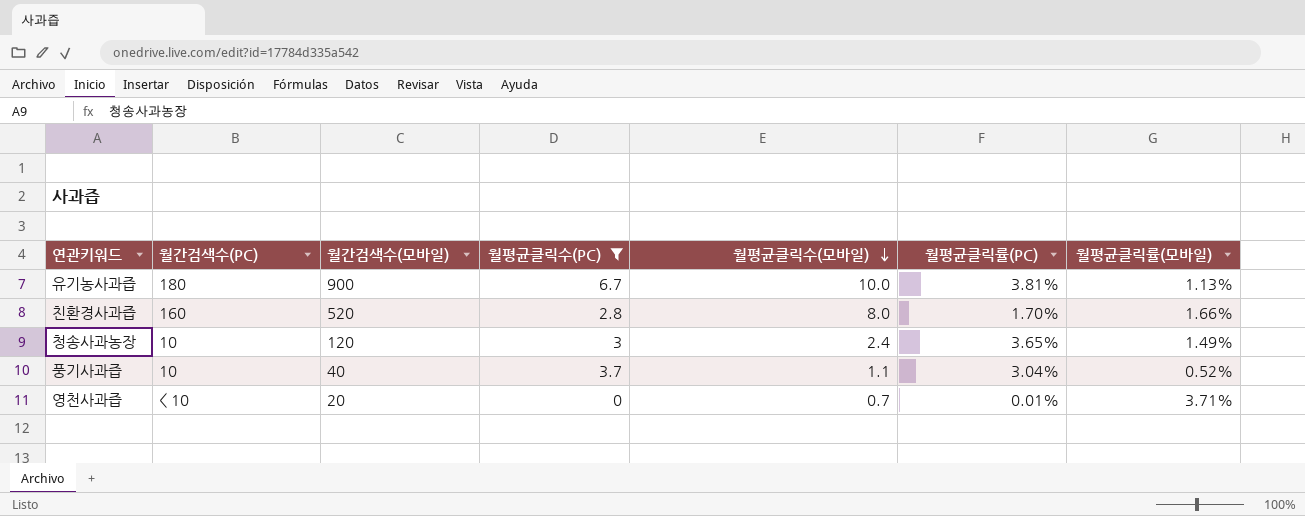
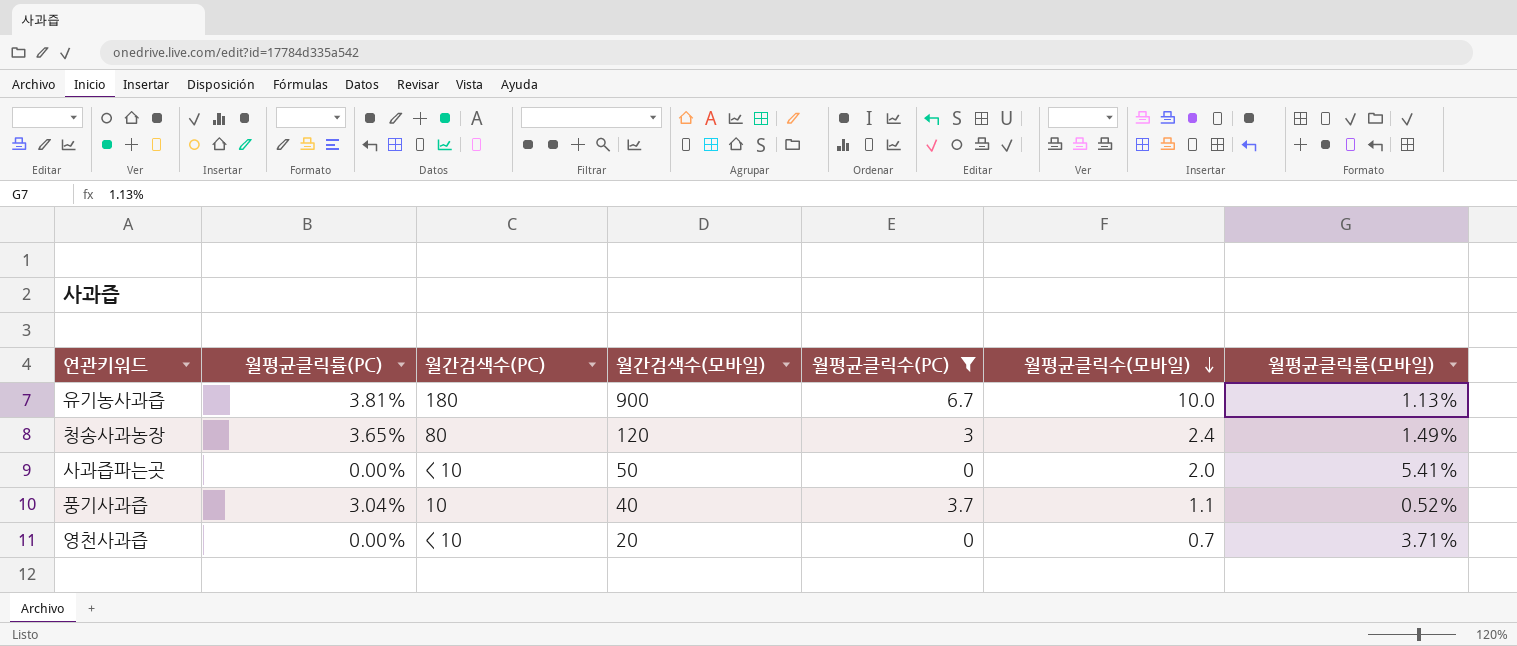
column 월평균클릭률(PC) | position: 6 -> 2
row 친환경사과즙: 160 | 520 | 2.8 | 8.0 | 1.70% | 1.66% -> none
청송사과농장 | 월간검색수(PC): 10 -> 80
row 사과즙파는곳: none -> 0.00% | < 10 | 50 | 0 | 2.0 | 5.41%
영천사과즙 | 월평균클릭률(PC): 0.01% -> 0.00%

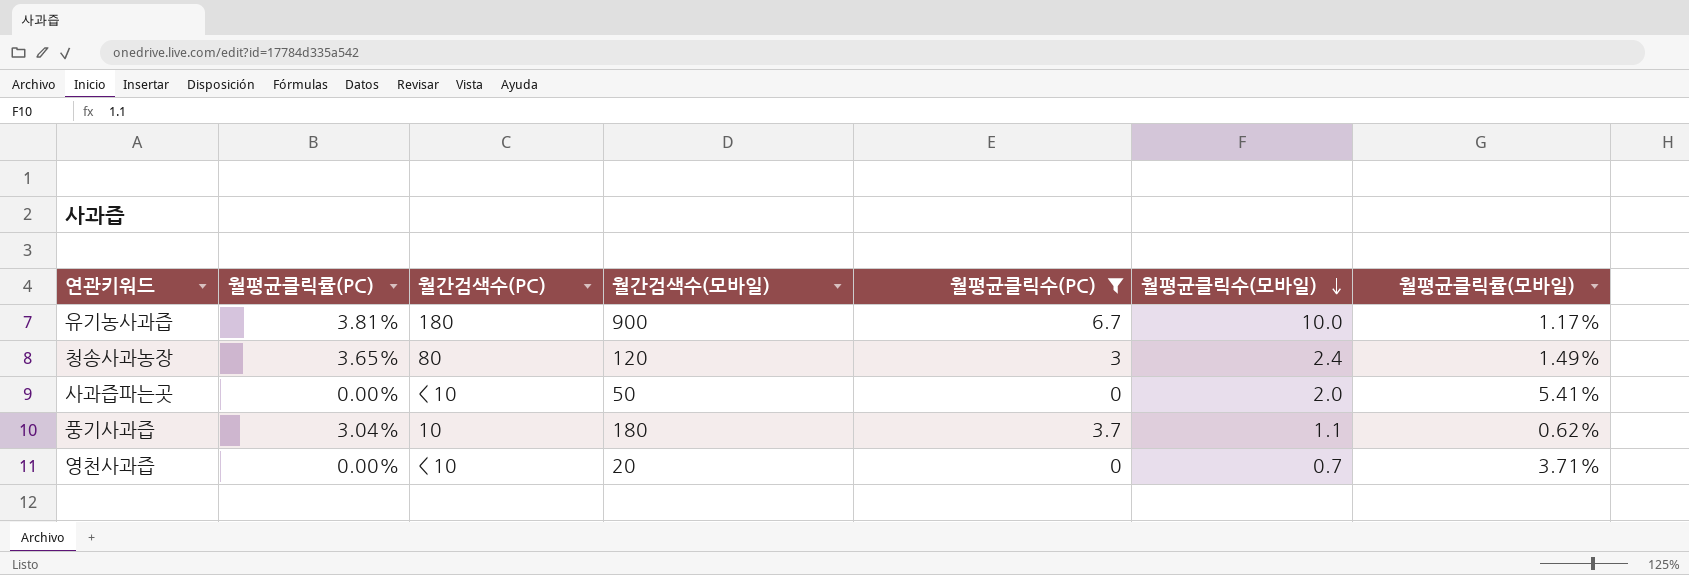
유기농사과즙 | 월평균클릭률(모바일): 1.13% -> 1.17%
풍기사과즙 | 월간검색수(모바일): 40 -> 180
풍기사과즙 | 월평균클릭률(모바일): 0.52% -> 0.62%

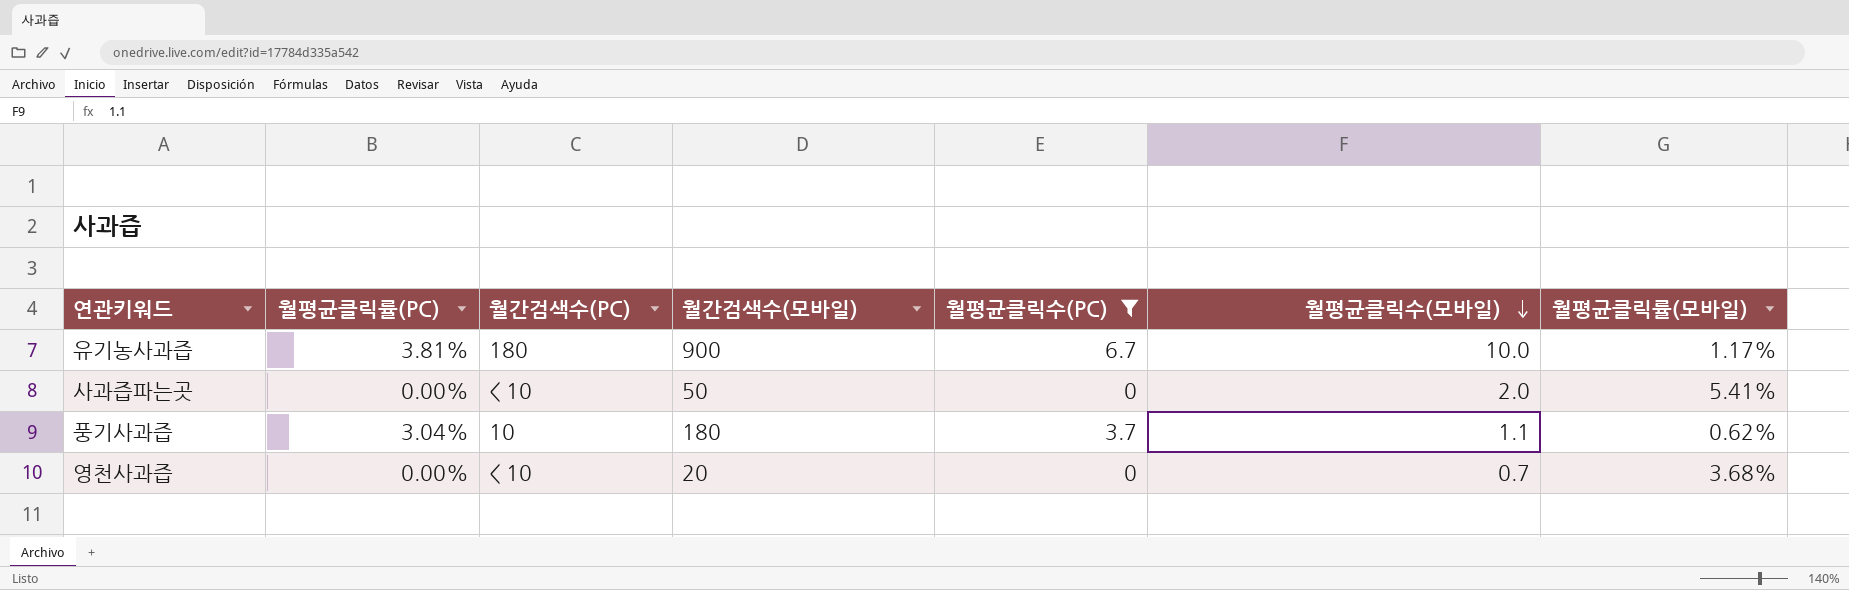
row 청송사과농장: 3.65% | 80 | 120 | 3 | 2.4 | 1.49% -> none
영천사과즙 | 월평균클릭률(모바일): 3.71% -> 3.68%

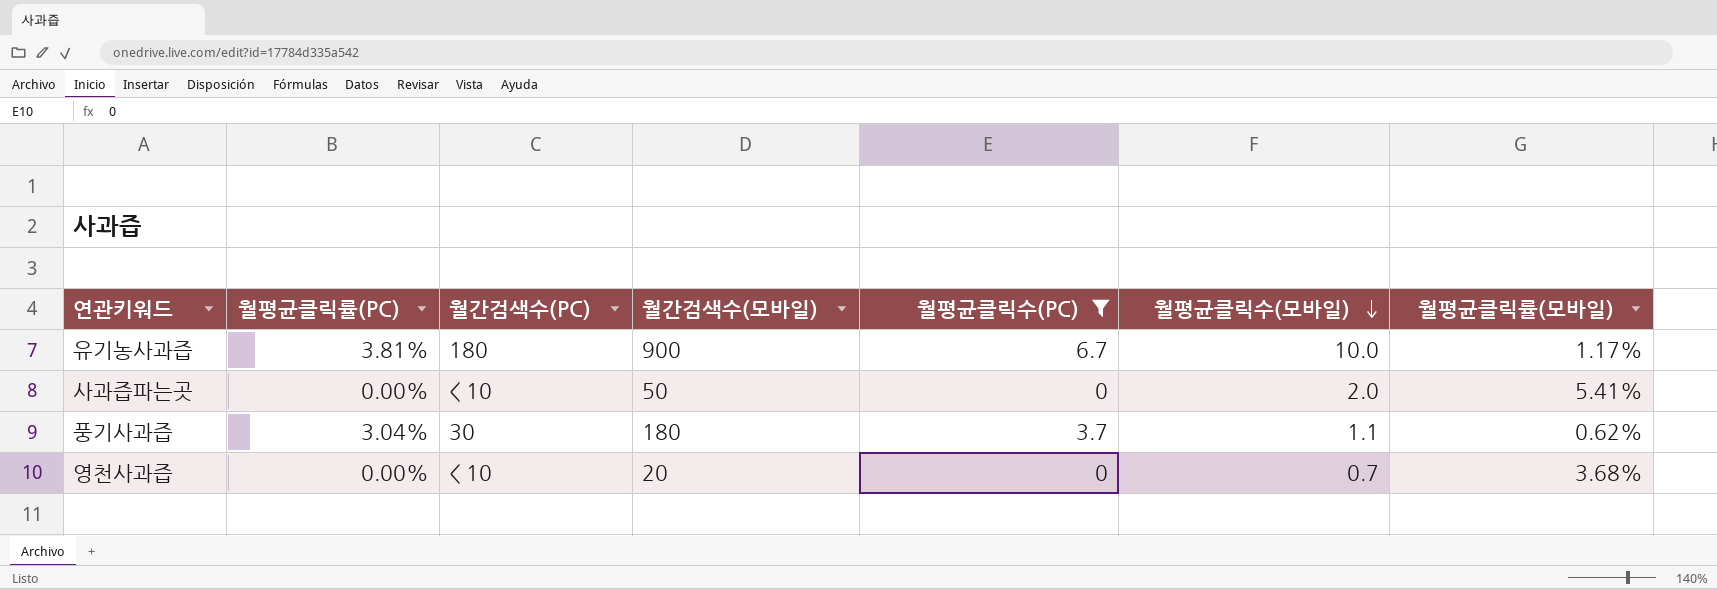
풍기사과즙 | 월간검색수(PC): 10 -> 30

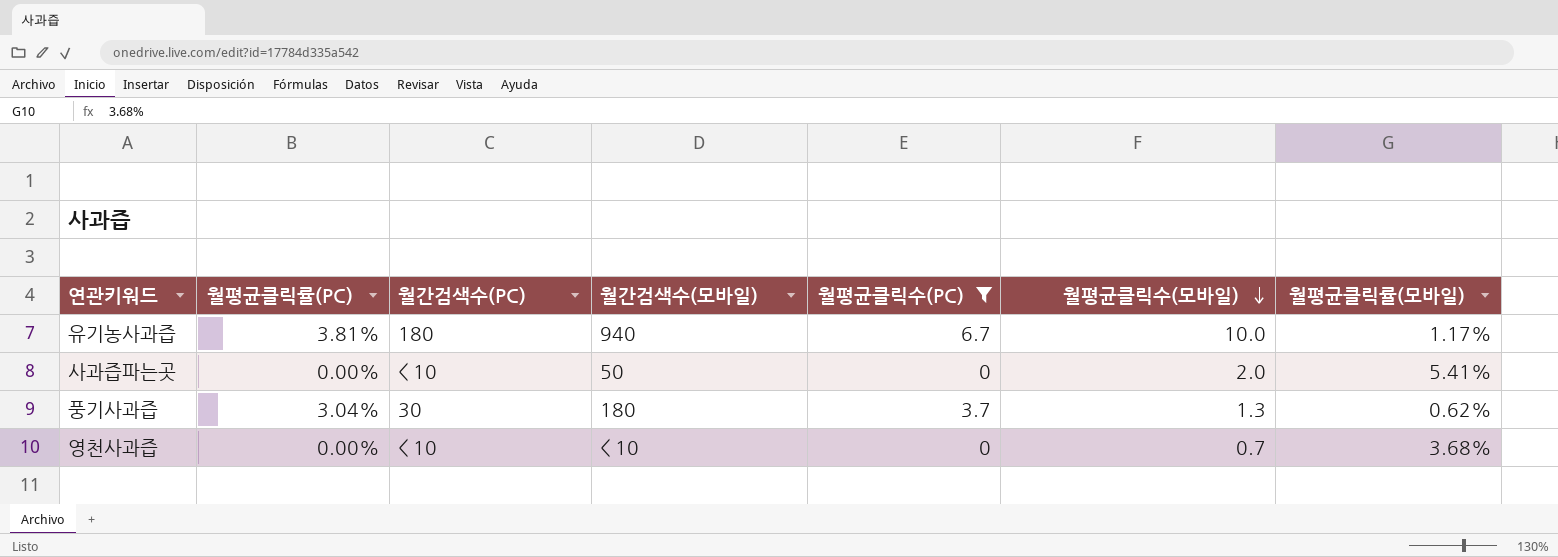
유기농사과즙 | 월간검색수(모바일): 900 -> 940
풍기사과즙 | 월평균클릭수(모바일): 1.1 -> 1.3
영천사과즙 | 월간검색수(모바일): 20 -> < 10

